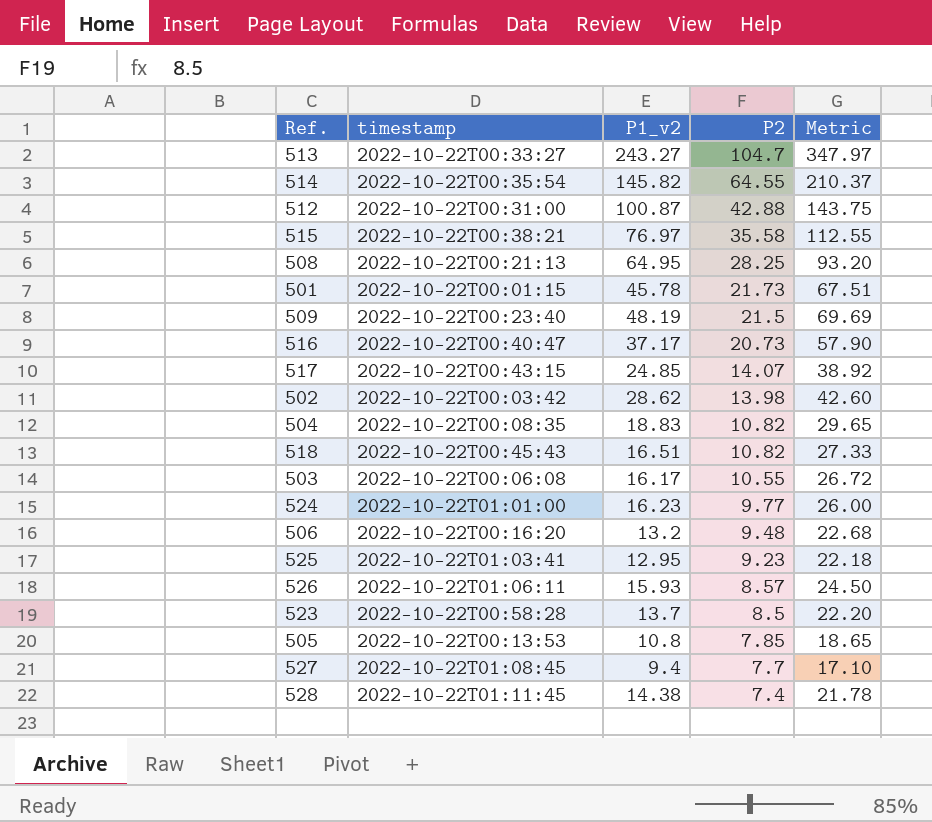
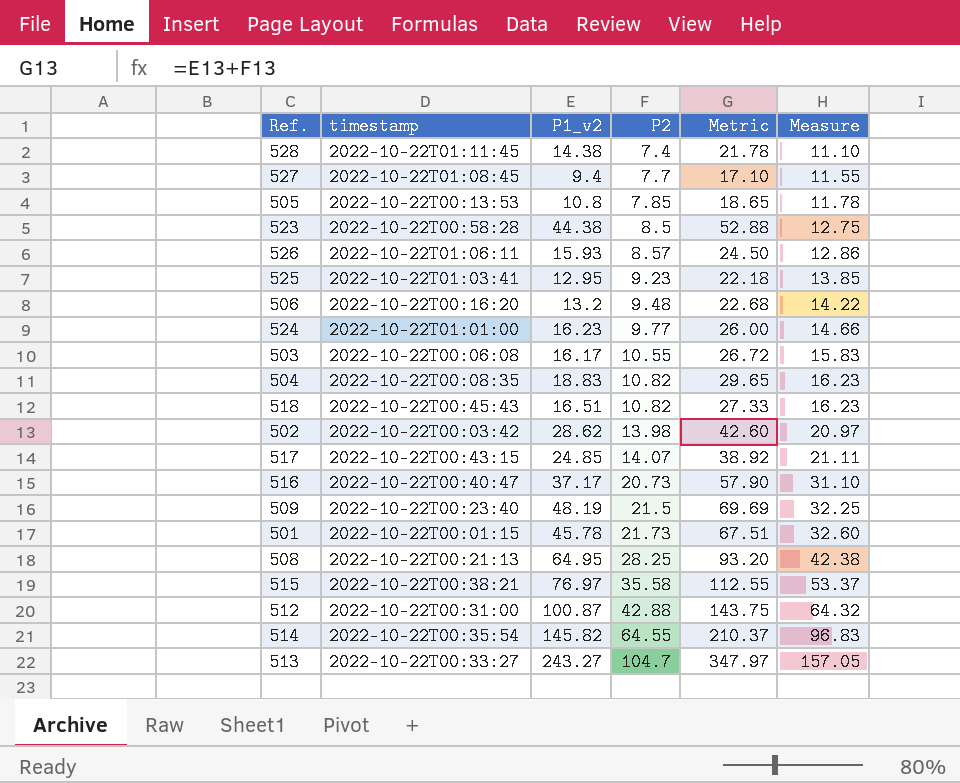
row order: P2 descending -> P2 ascending
column Measure | formula: none -> [P2] * 1.5
523 | P1_v2: 13.7 -> 44.38
523 | Metric: 22.20 -> 52.88

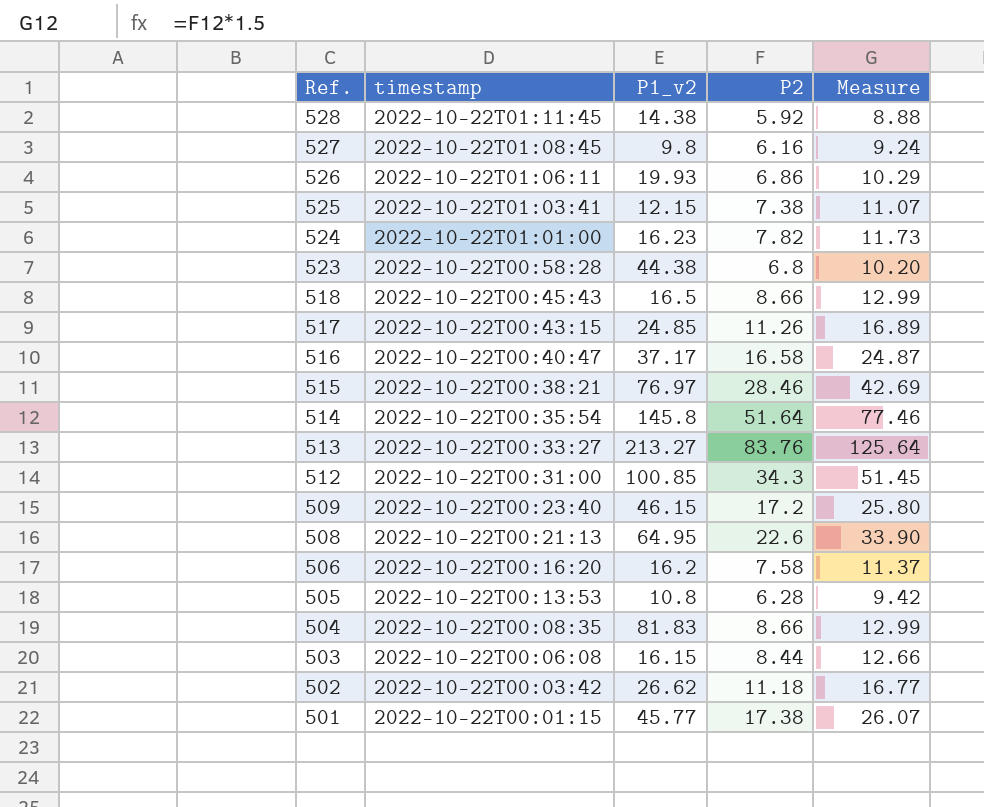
row order: P2 ascending -> Ref. descending
column Metric | formula: [P1_v2] + [P2] -> none
528 | P2: 7.4 -> 5.92
528 | Measure: 11.10 -> 8.88
527 | P1_v2: 9.4 -> 9.8
527 | P2: 7.7 -> 6.16
527 | Measure: 11.55 -> 9.24
526 | P1_v2: 15.93 -> 19.93
526 | P2: 8.57 -> 6.86
526 | Measure: 12.86 -> 10.29
525 | P1_v2: 12.95 -> 12.15
525 | P2: 9.23 -> 7.38
525 | Measure: 13.85 -> 11.07
524 | P2: 9.77 -> 7.82
524 | Measure: 14.66 -> 11.73
523 | P2: 8.5 -> 6.8
523 | Measure: 12.75 -> 10.20
518 | P1_v2: 16.51 -> 16.5
518 | P2: 10.82 -> 8.66
518 | Measure: 16.23 -> 12.99
517 | P2: 14.07 -> 11.26
517 | Measure: 21.11 -> 16.89
516 | P2: 20.73 -> 16.58
516 | Measure: 31.10 -> 24.87
515 | P2: 35.58 -> 28.46
515 | Measure: 53.37 -> 42.69
514 | P1_v2: 145.82 -> 145.8
514 | P2: 64.55 -> 51.64
514 | Measure: 96.83 -> 77.46
513 | P1_v2: 243.27 -> 213.27
513 | P2: 104.7 -> 83.76
513 | Measure: 157.05 -> 125.64
512 | P1_v2: 100.87 -> 100.85
512 | P2: 42.88 -> 34.3
512 | Measure: 64.32 -> 51.45
509 | P1_v2: 48.19 -> 46.15
509 | P2: 21.5 -> 17.2
509 | Measure: 32.25 -> 25.80
508 | P2: 28.25 -> 22.6
508 | Measure: 42.38 -> 33.90
506 | P1_v2: 13.2 -> 16.2
506 | P2: 9.48 -> 7.58
506 | Measure: 14.22 -> 11.37
505 | P2: 7.85 -> 6.28
505 | Measure: 11.78 -> 9.42
504 | P1_v2: 18.83 -> 81.83
504 | P2: 10.82 -> 8.66
504 | Measure: 16.23 -> 12.99
503 | P1_v2: 16.17 -> 16.15
503 | P2: 10.55 -> 8.44
503 | Measure: 15.83 -> 12.66
502 | P1_v2: 28.62 -> 26.62
502 | P2: 13.98 -> 11.18
502 | Measure: 20.97 -> 16.77
501 | P1_v2: 45.78 -> 45.77
501 | P2: 21.73 -> 17.38
501 | Measure: 32.60 -> 26.07

